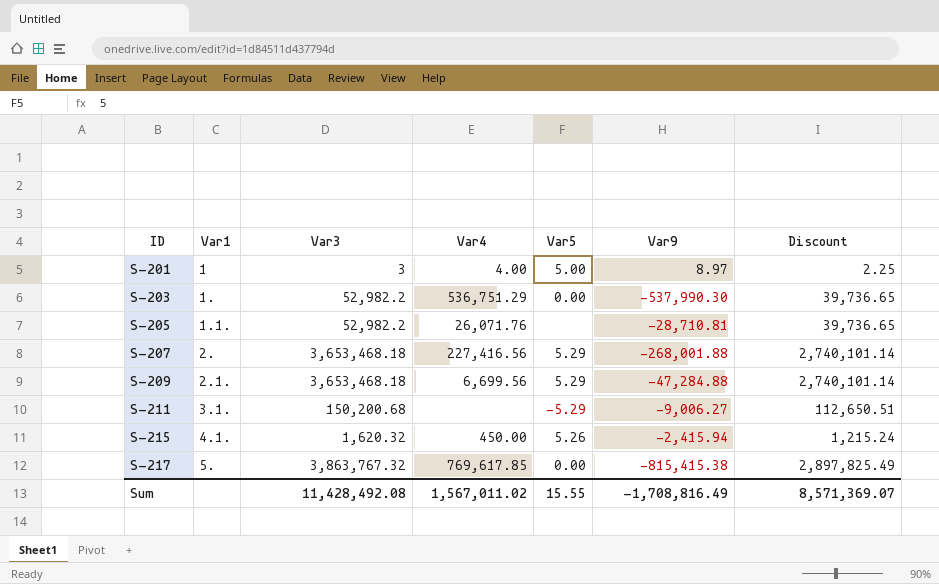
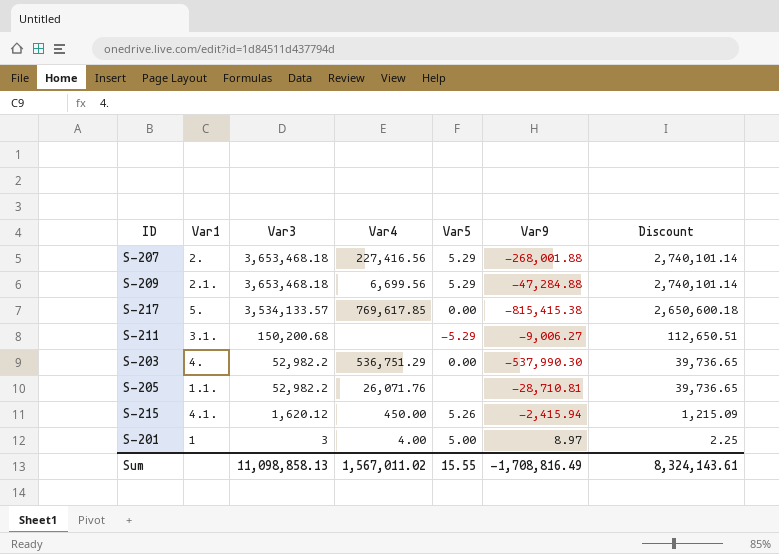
row order: ID ascending -> Var3 descending
S-217 | Var3: 3,863,767.32 -> 3,534,133.57
S-217 | Discount: 2,897,825.49 -> 2,650,600.18
S-203 | Var1: 1. -> 4.
S-215 | Var3: 1,620.32 -> 1,620.12
S-215 | Discount: 1,215.24 -> 1,215.09
Sum | Var3: 11,428,492.08 -> 11,098,858.13
Sum | Discount: 8,571,369.07 -> 8,324,143.61

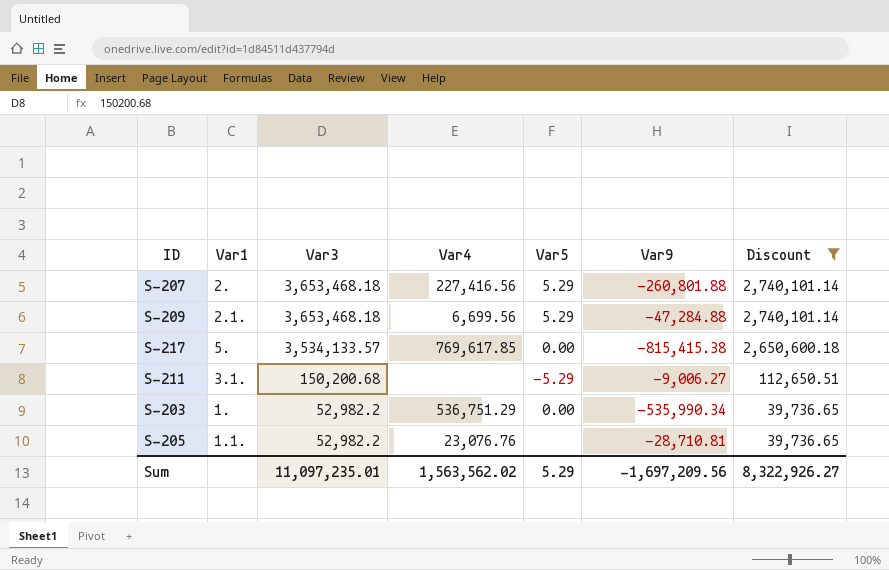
filter: none -> Discount >= 39,736.65
S-207 | Var9: -268,001.88 -> -260,801.88
S-203 | Var1: 4. -> 1.
S-203 | Var9: -537,990.30 -> -535,990.34
S-205 | Var4: 26,071.76 -> 23,076.76
Sum | Var3: 11,098,858.13 -> 11,097,235.01
Sum | Var4: 1,567,011.02 -> 1,563,562.02
Sum | Var5: 15.55 -> 5.29
Sum | Var9: -1,708,816.49 -> -1,697,209.56
Sum | Discount: 8,324,143.61 -> 8,322,926.27

